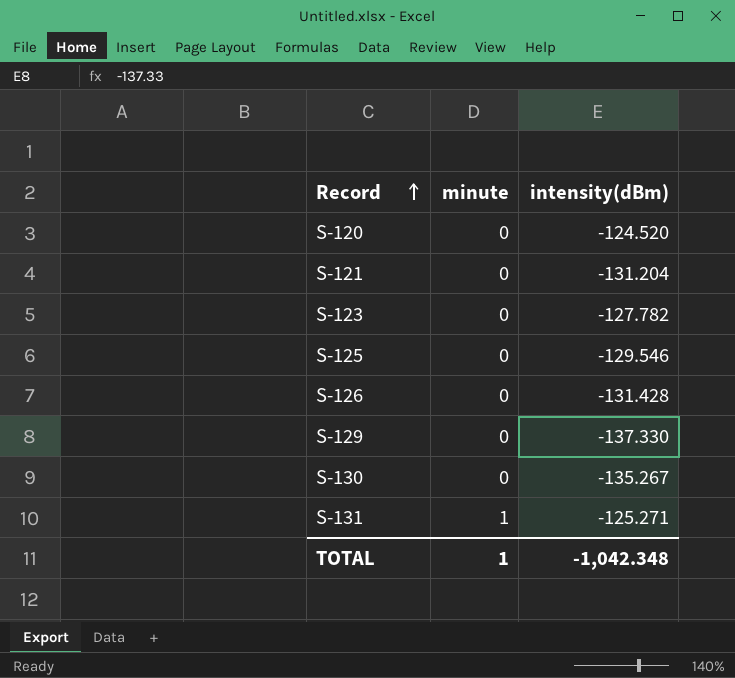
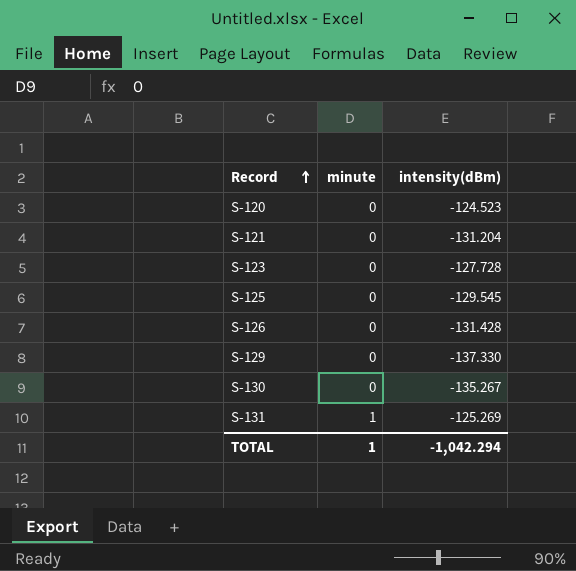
S-120 | intensity(dBm): -124.520 -> -124.523
S-123 | intensity(dBm): -127.782 -> -127.728
S-125 | intensity(dBm): -129.546 -> -129.545
S-131 | intensity(dBm): -125.271 -> -125.269
TOTAL | intensity(dBm): -1,042.348 -> -1,042.294

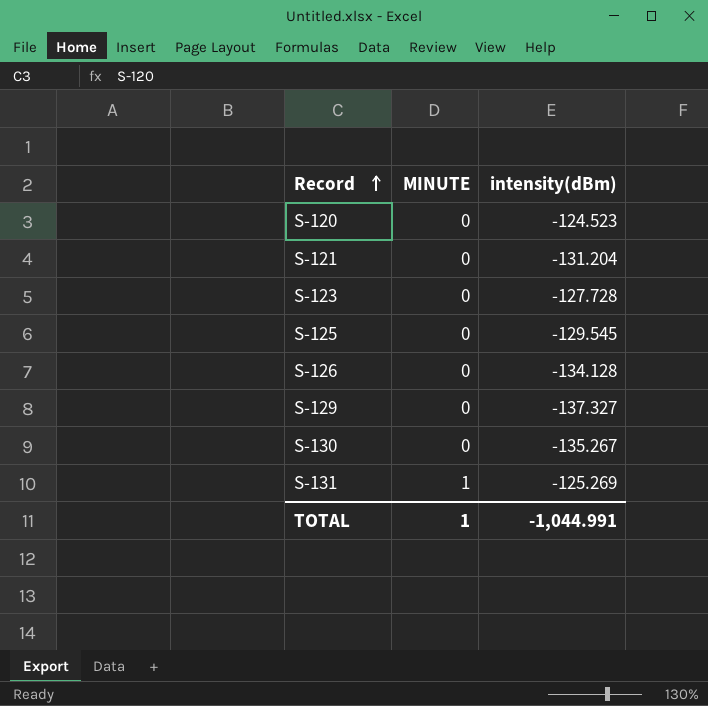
column name: minute -> MINUTE
S-126 | intensity(dBm): -131.428 -> -134.128
S-129 | intensity(dBm): -137.330 -> -137.327
TOTAL | intensity(dBm): -1,042.294 -> -1,044.991

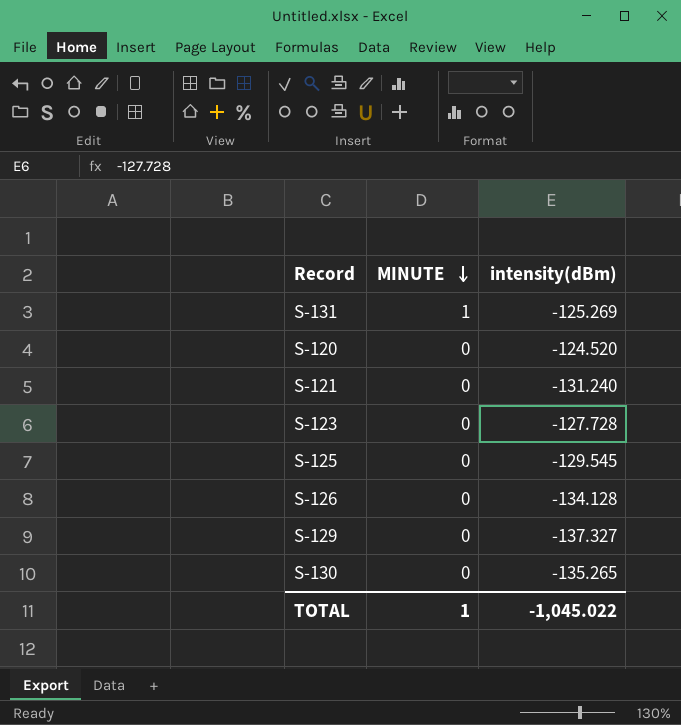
row order: Record ascending -> MINUTE descending
S-120 | intensity(dBm): -124.523 -> -124.520
S-121 | intensity(dBm): -131.204 -> -131.240
S-130 | intensity(dBm): -135.267 -> -135.265
TOTAL | intensity(dBm): -1,044.991 -> -1,045.022

